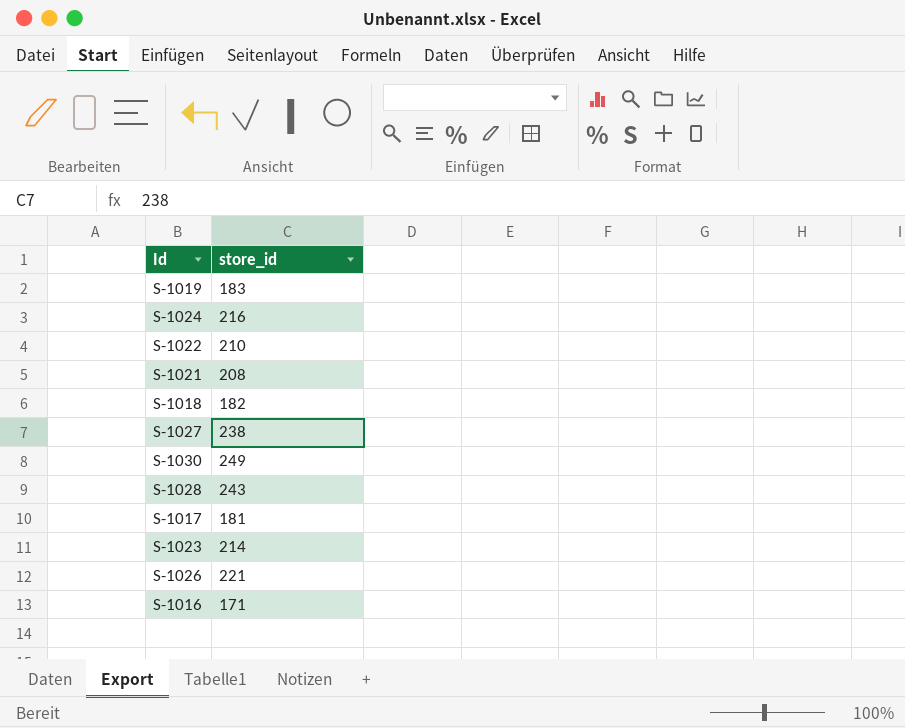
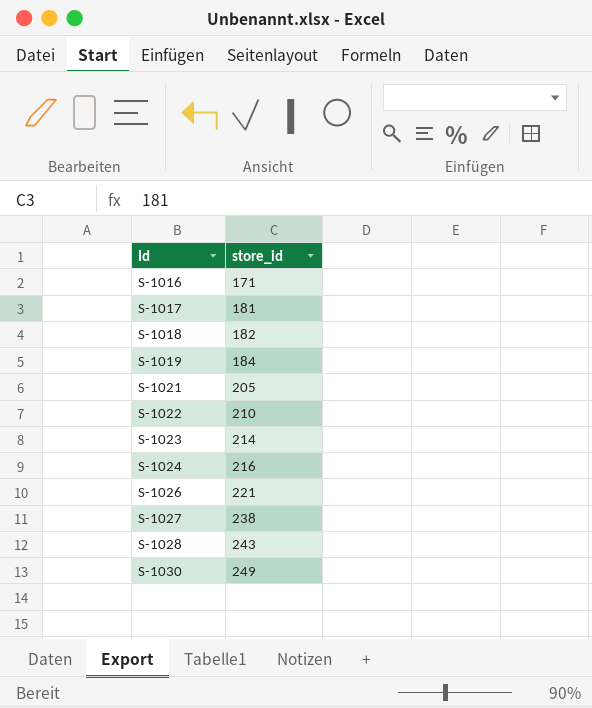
row order: none -> Id ascending
S-1019 | store_id: 183 -> 184
S-1021 | store_id: 208 -> 205

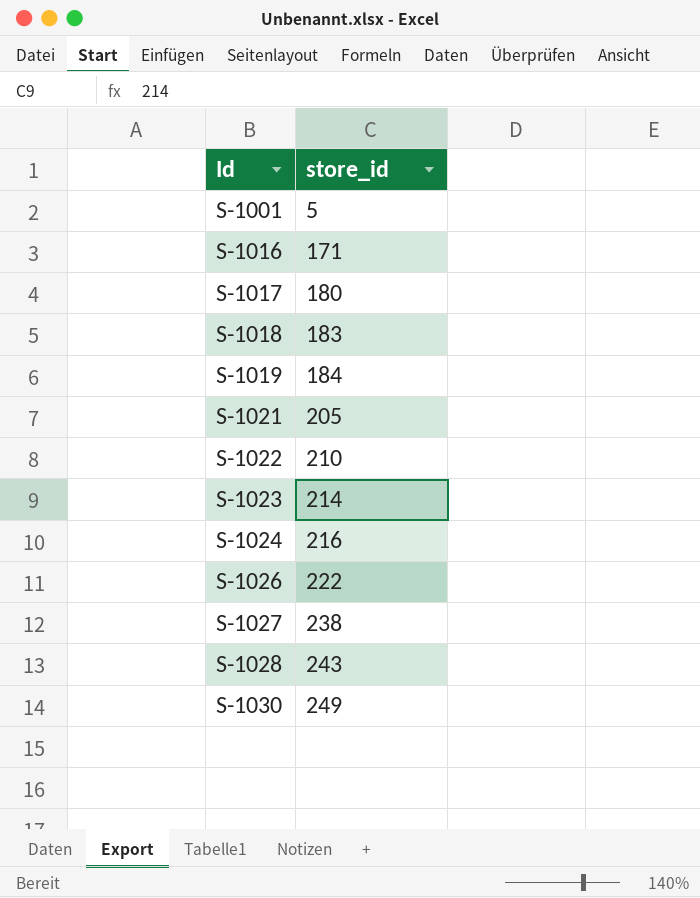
row S-1001: none -> 5
S-1017 | store_id: 181 -> 180
S-1018 | store_id: 182 -> 183
S-1026 | store_id: 221 -> 222

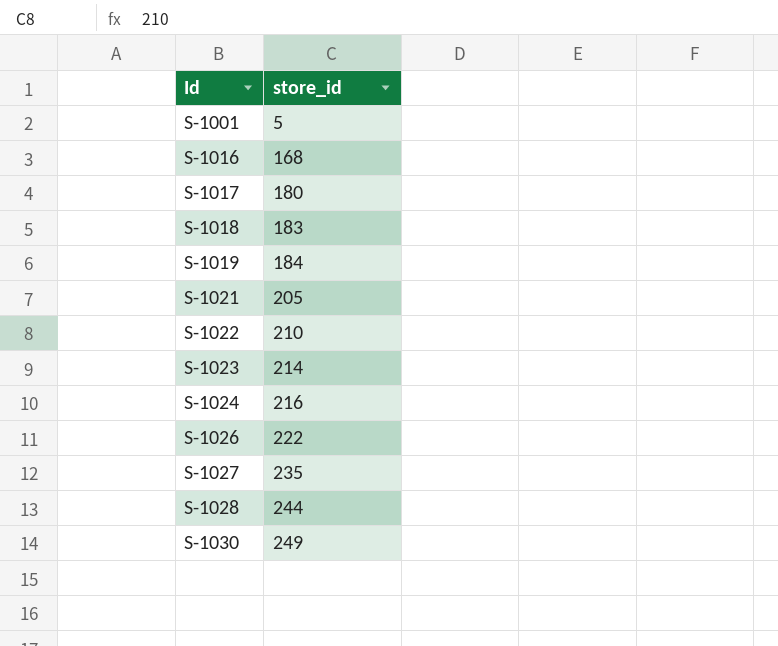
S-1016 | store_id: 171 -> 168
S-1027 | store_id: 238 -> 235
S-1028 | store_id: 243 -> 244

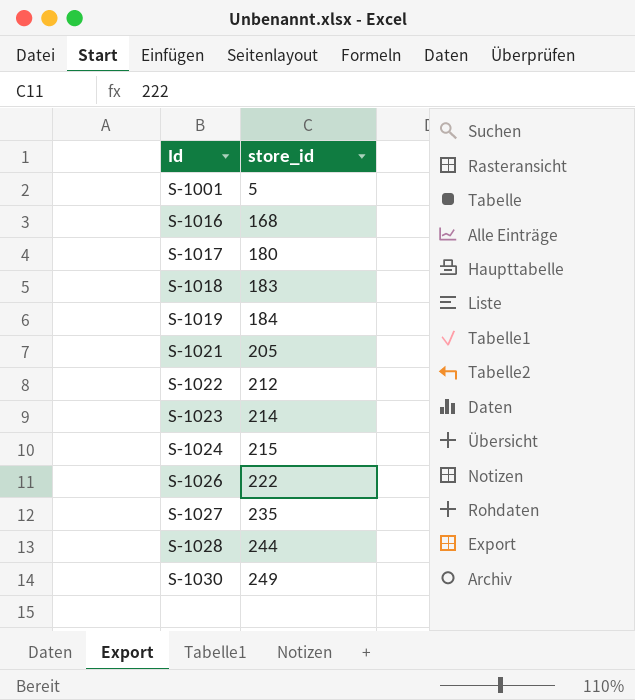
S-1022 | store_id: 210 -> 212
S-1024 | store_id: 216 -> 215

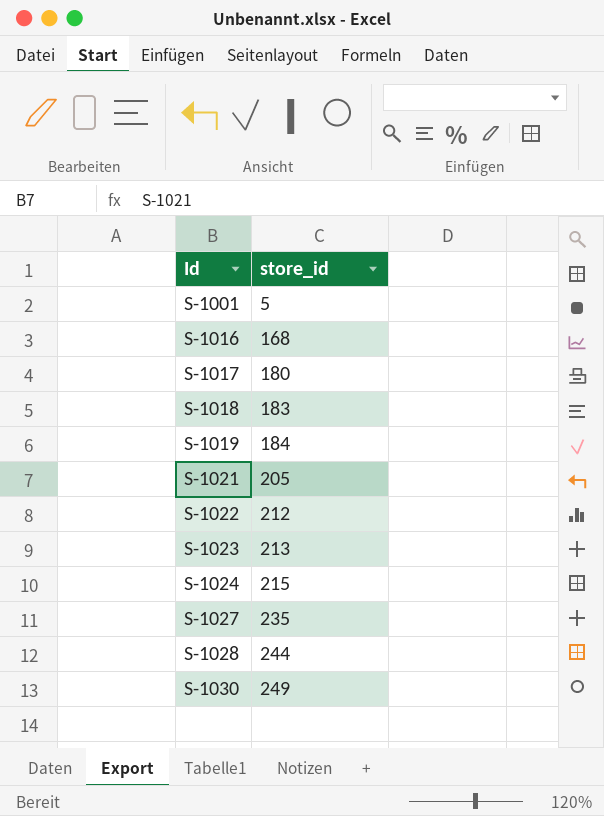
row S-1026: 222 -> none
S-1023 | store_id: 214 -> 213

